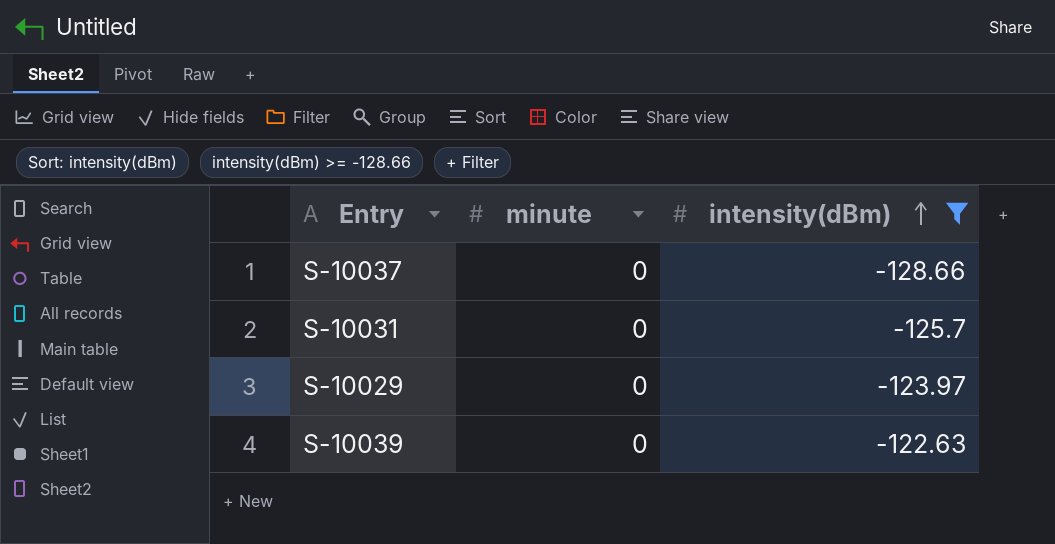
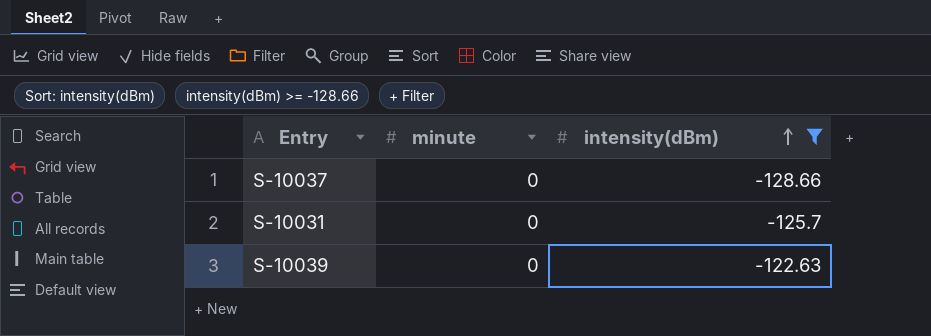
row S-10029: 0 | -123.97 -> none

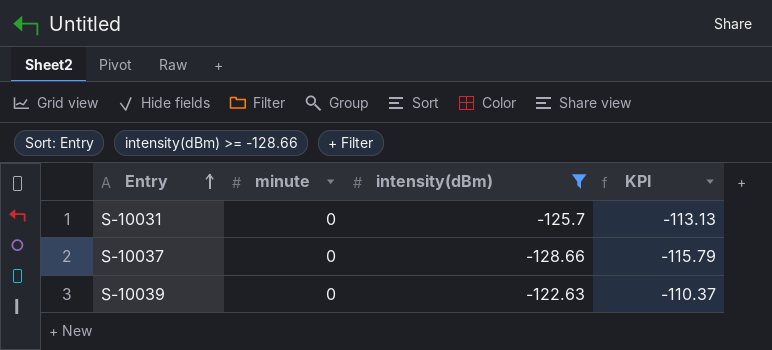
row order: intensity(dBm) ascending -> Entry ascending
column KPI | formula: none -> [intensity(dBm)] * 0.9

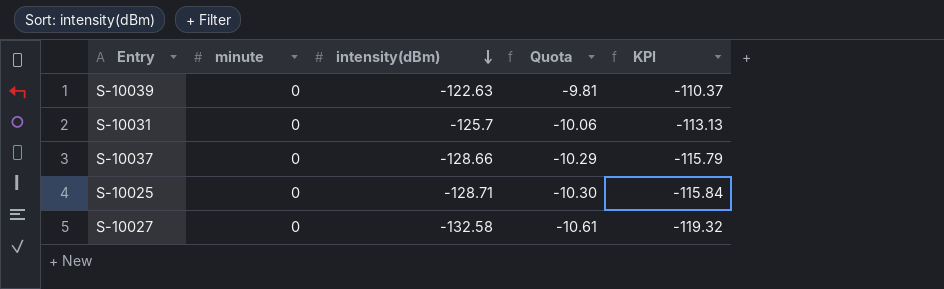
filter: intensity(dBm) >= -128.66 -> none
row order: Entry ascending -> intensity(dBm) descending
column Quota | formula: none -> [intensity(dBm)] * 0.08

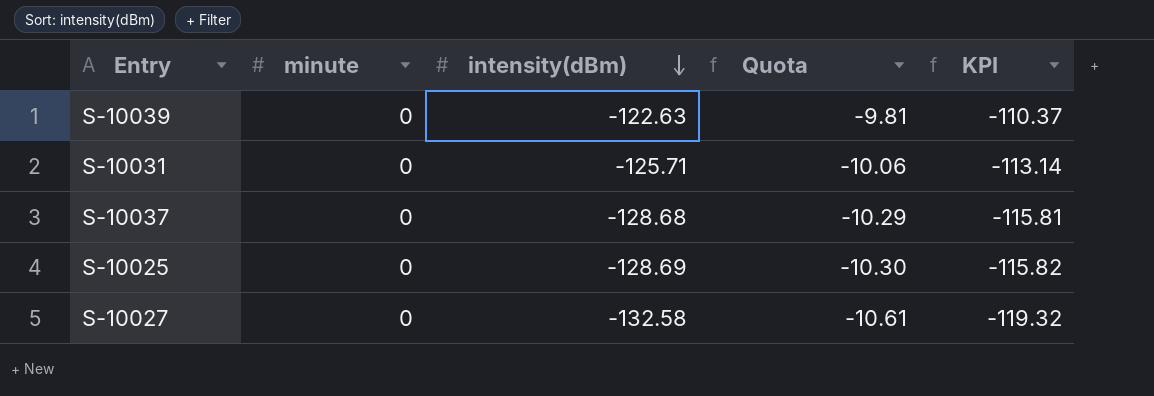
S-10031 | intensity(dBm): -125.7 -> -125.71
S-10031 | KPI: -113.13 -> -113.14
S-10037 | intensity(dBm): -128.66 -> -128.68
S-10037 | KPI: -115.79 -> -115.81
S-10025 | intensity(dBm): -128.71 -> -128.69
S-10025 | KPI: -115.84 -> -115.82

